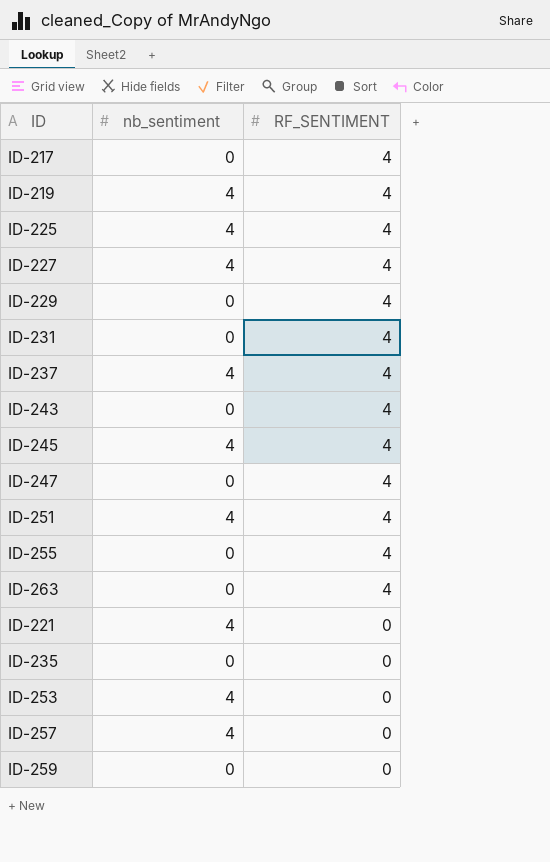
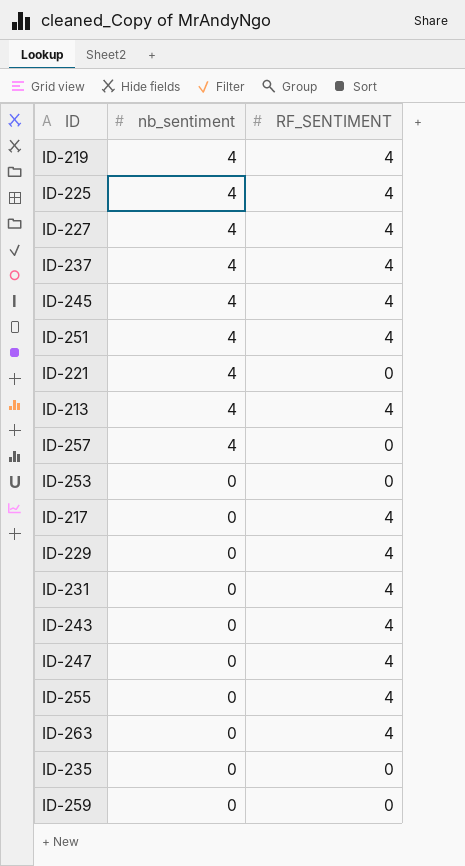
row order: RF_SENTIMENT descending -> nb_sentiment descending
row ID-213: none -> 4 | 4
ID-253 | nb_sentiment: 4 -> 0

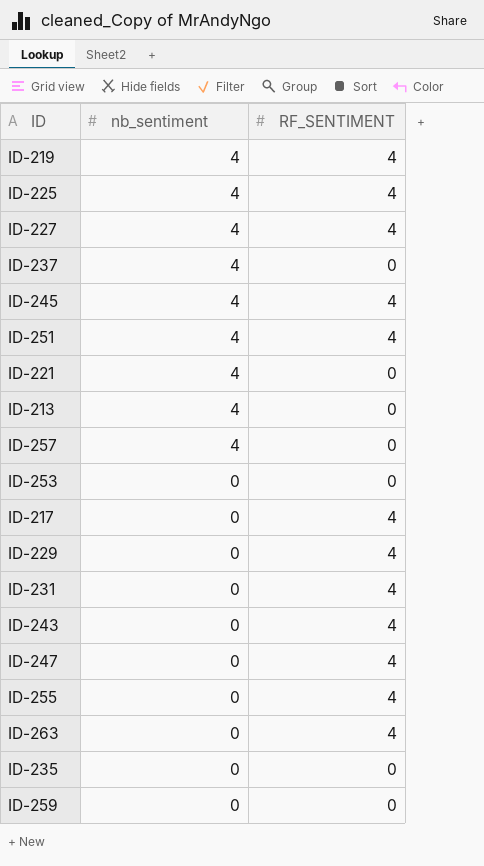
ID-237 | RF_SENTIMENT: 4 -> 0
ID-213 | RF_SENTIMENT: 4 -> 0

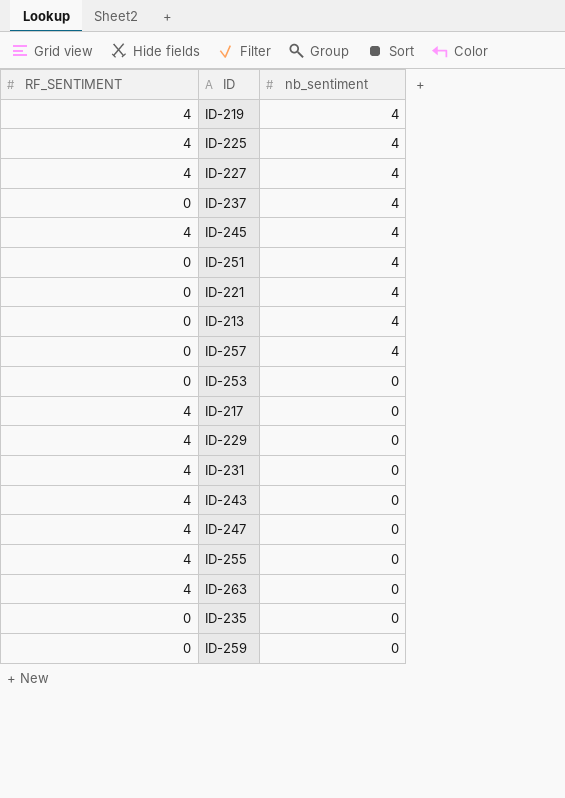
column RF_SENTIMENT | position: 3 -> 1
ID-251 | RF_SENTIMENT: 4 -> 0

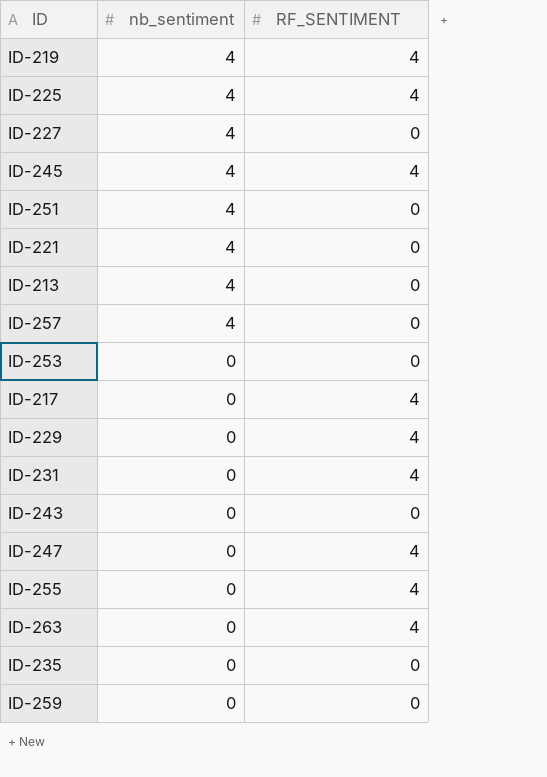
column RF_SENTIMENT | position: 1 -> 3
row ID-237: 0 | 4 -> none
ID-227 | RF_SENTIMENT: 4 -> 0
ID-243 | RF_SENTIMENT: 4 -> 0

